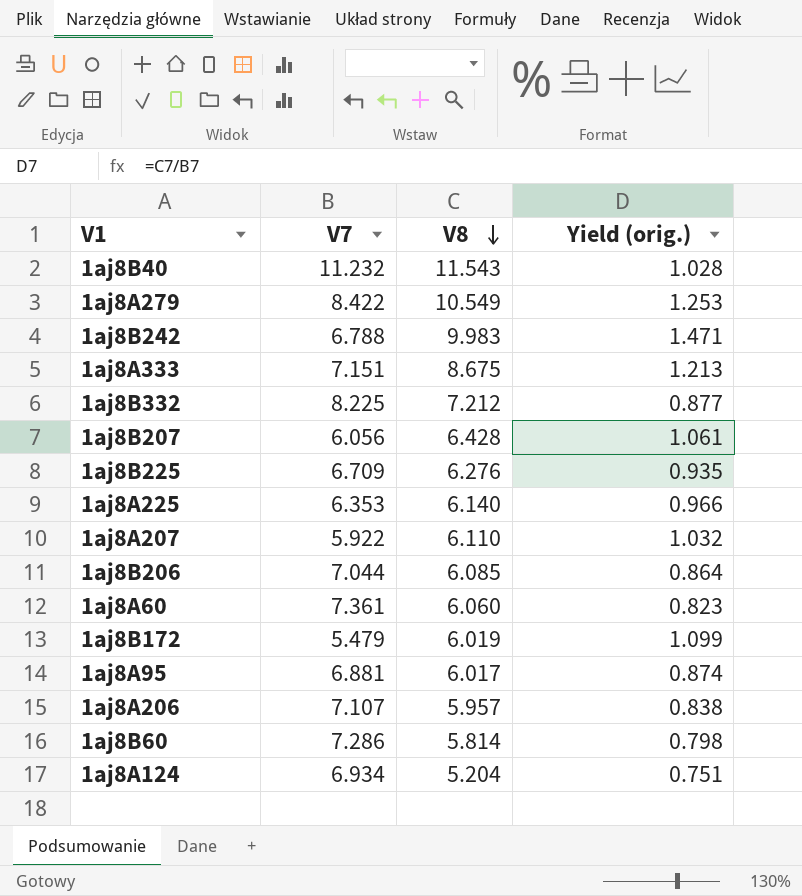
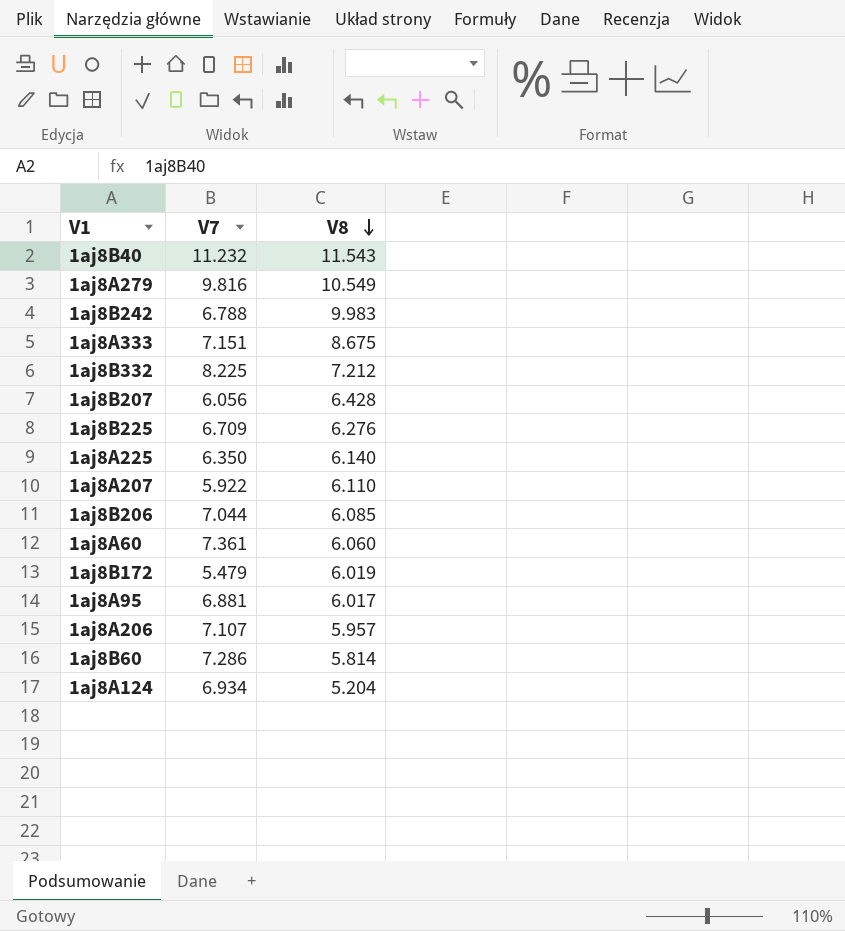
column Yield (orig.) | formula: [V8] / [V7] -> none
1aj8A279 | V7: 8.422 -> 9.816
1aj8A225 | V7: 6.353 -> 6.350

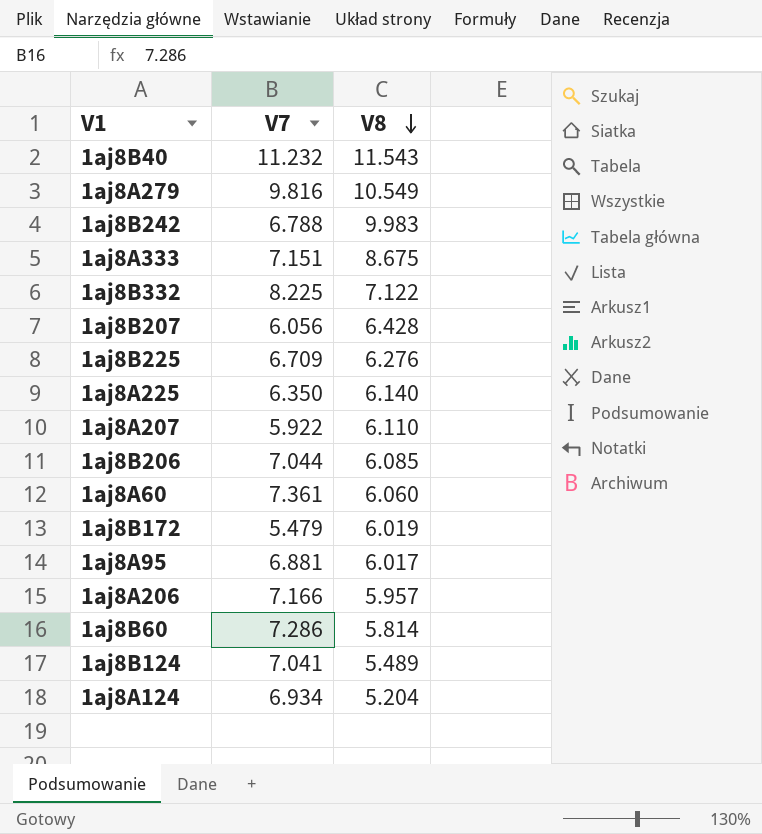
1aj8B332 | V8: 7.212 -> 7.122
1aj8A206 | V7: 7.107 -> 7.166
row 1aj8B124: none -> 7.041 | 5.489

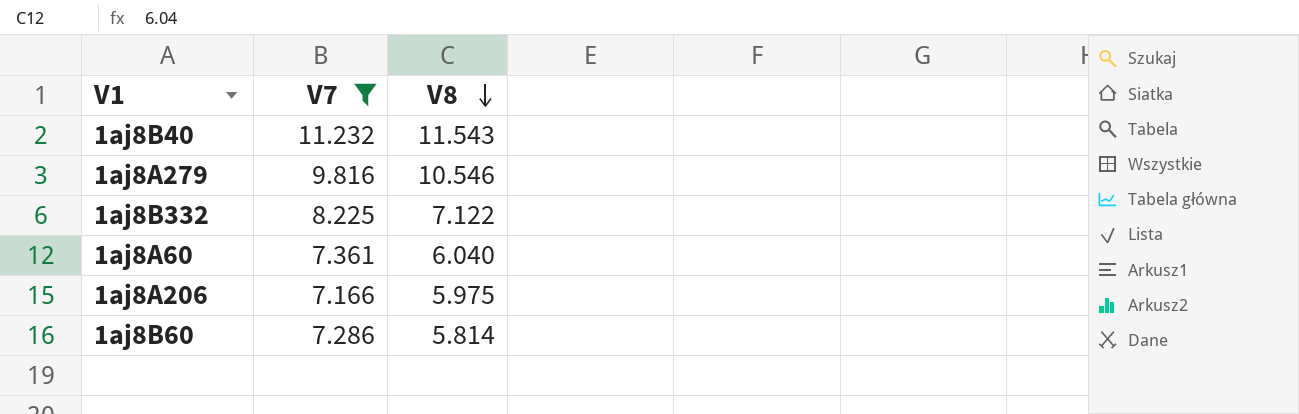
filter: none -> V7 >= 7.166
1aj8A279 | V8: 10.549 -> 10.546
1aj8A60 | V8: 6.060 -> 6.040
1aj8A206 | V8: 5.957 -> 5.975

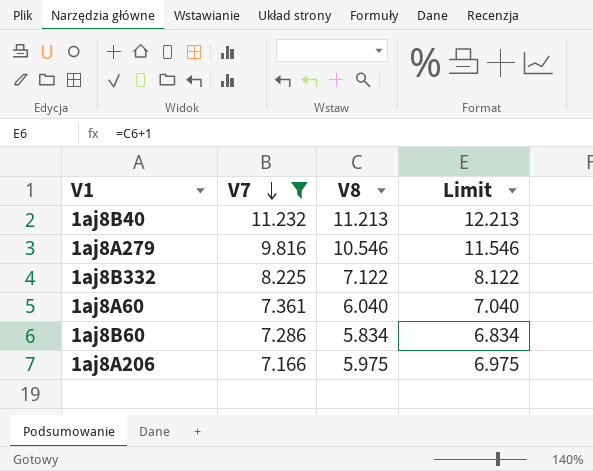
row order: V8 descending -> V7 descending
column Limit | formula: none -> [V8] + 1
1aj8B40 | V8: 11.543 -> 11.213
1aj8B60 | V8: 5.814 -> 5.834

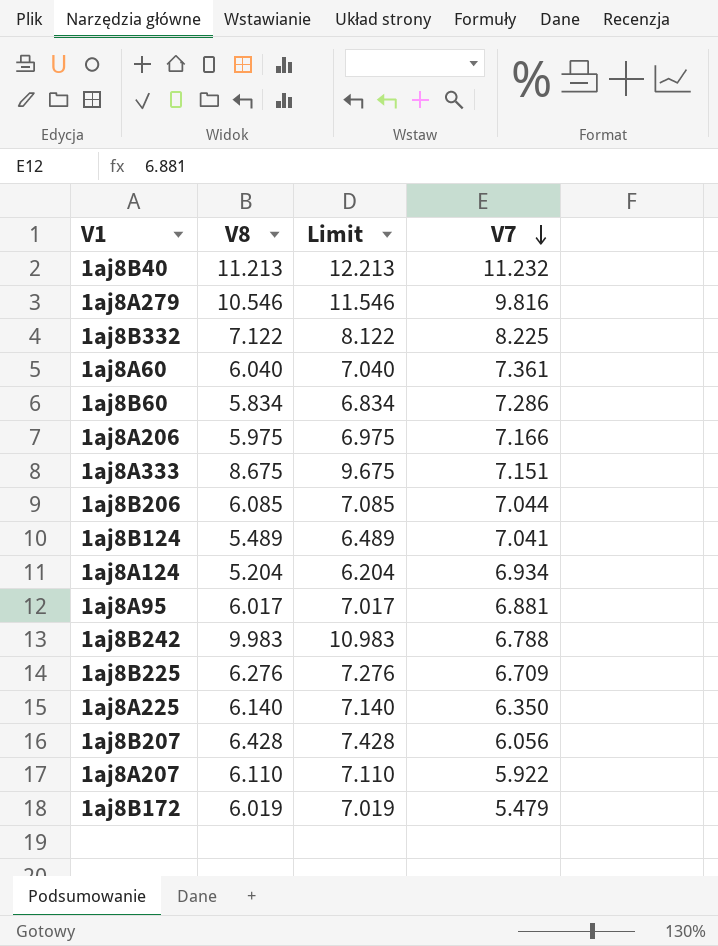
filter: V7 >= 7.166 -> none
column V7 | position: 2 -> 4

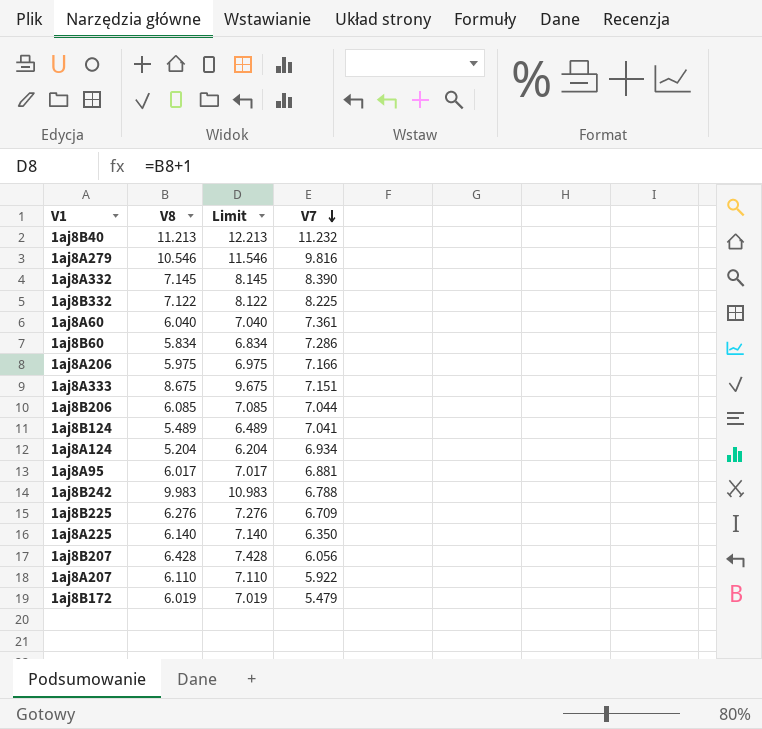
row 1aj8A332: none -> 7.145 | 8.145 | 8.390

